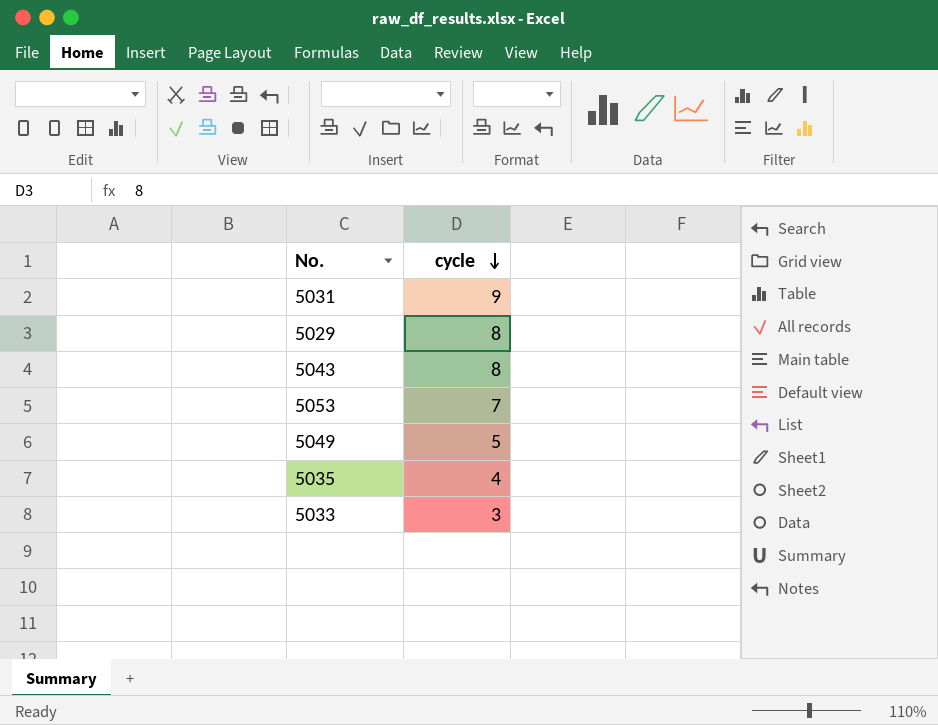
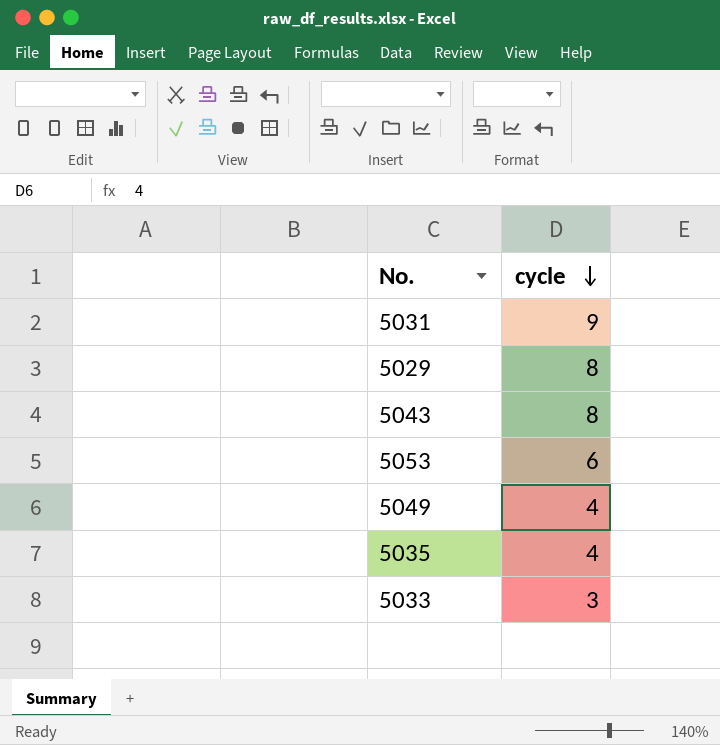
5053 | cycle: 7 -> 6
5049 | cycle: 5 -> 4

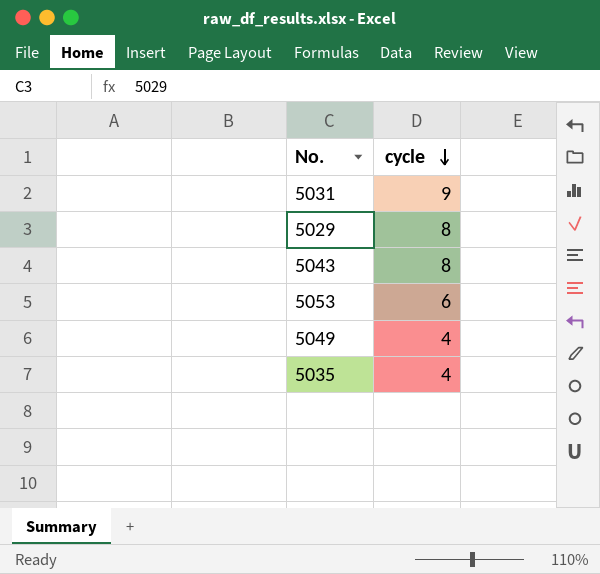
row 5033: 3 -> none

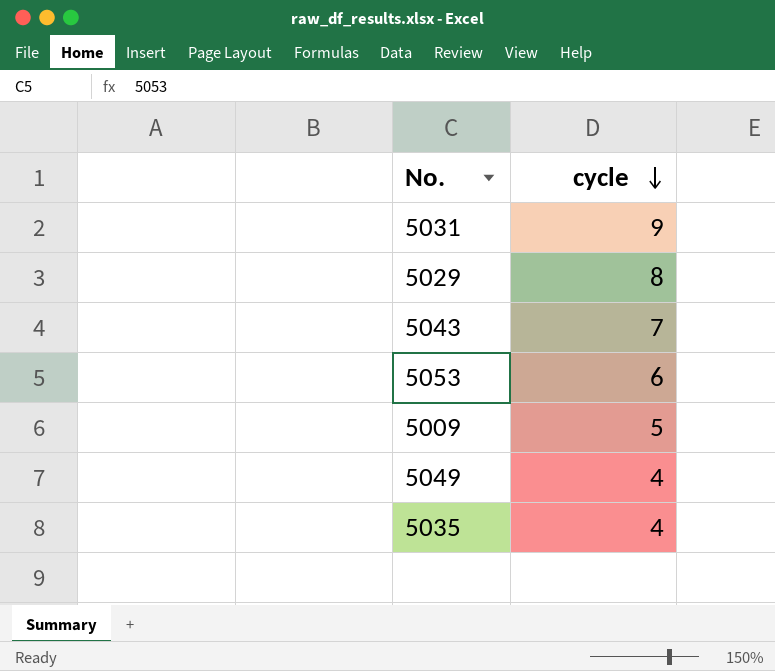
5043 | cycle: 8 -> 7
row 5009: none -> 5

